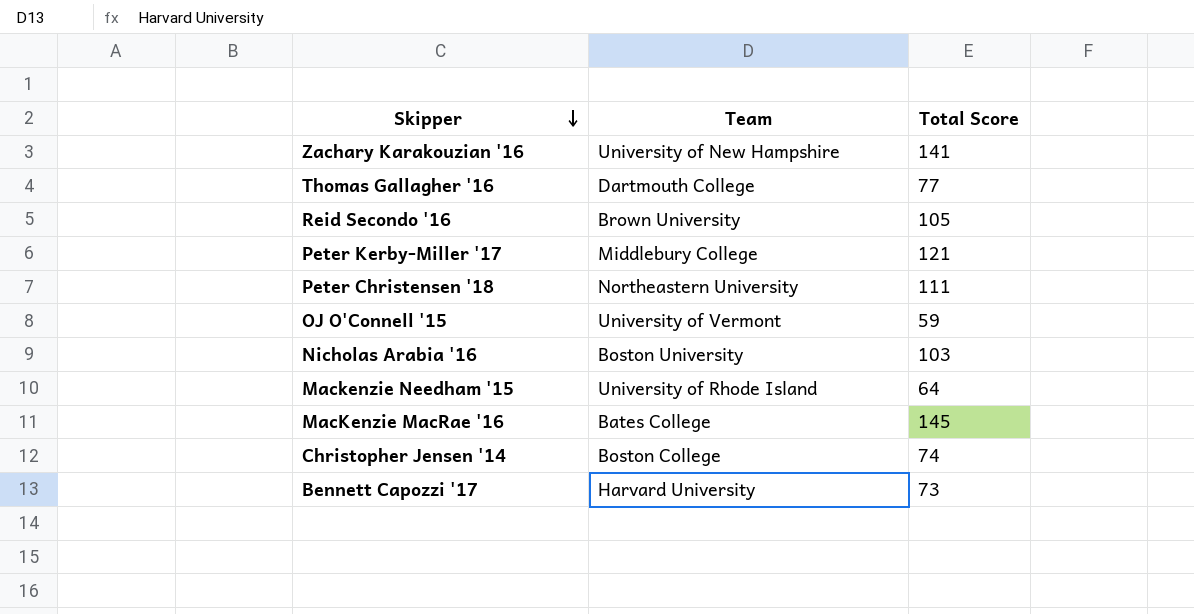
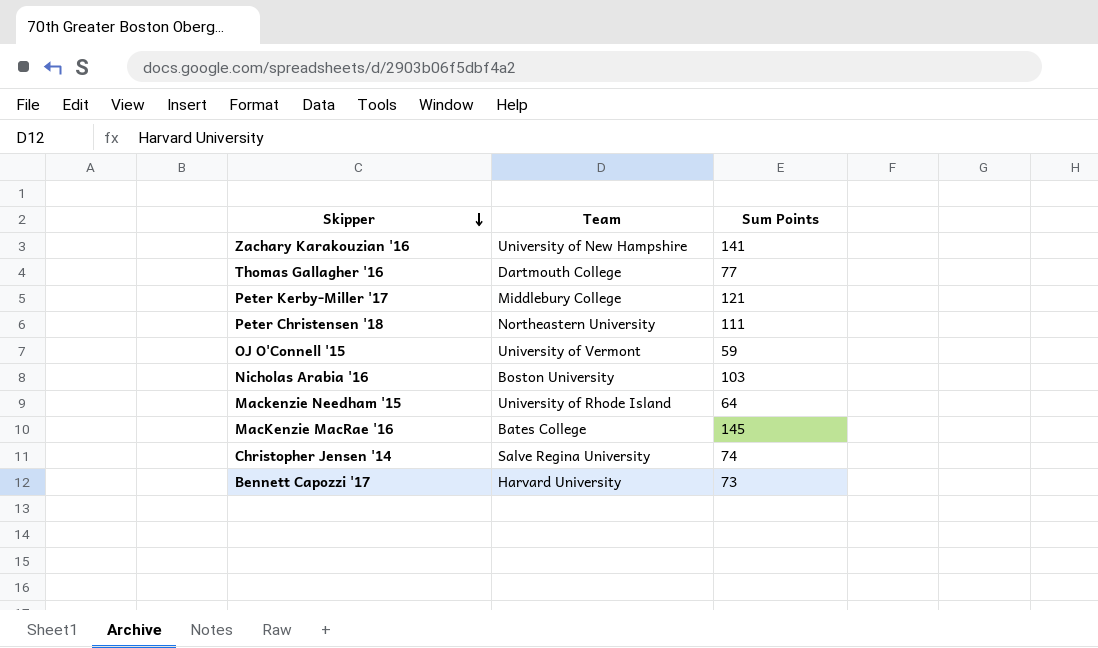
column name: Total Score -> Sum Points
row Reid Secondo '16: Brown University | 105 -> none
Christopher Jensen '14 | Team: Boston College -> Salve Regina University

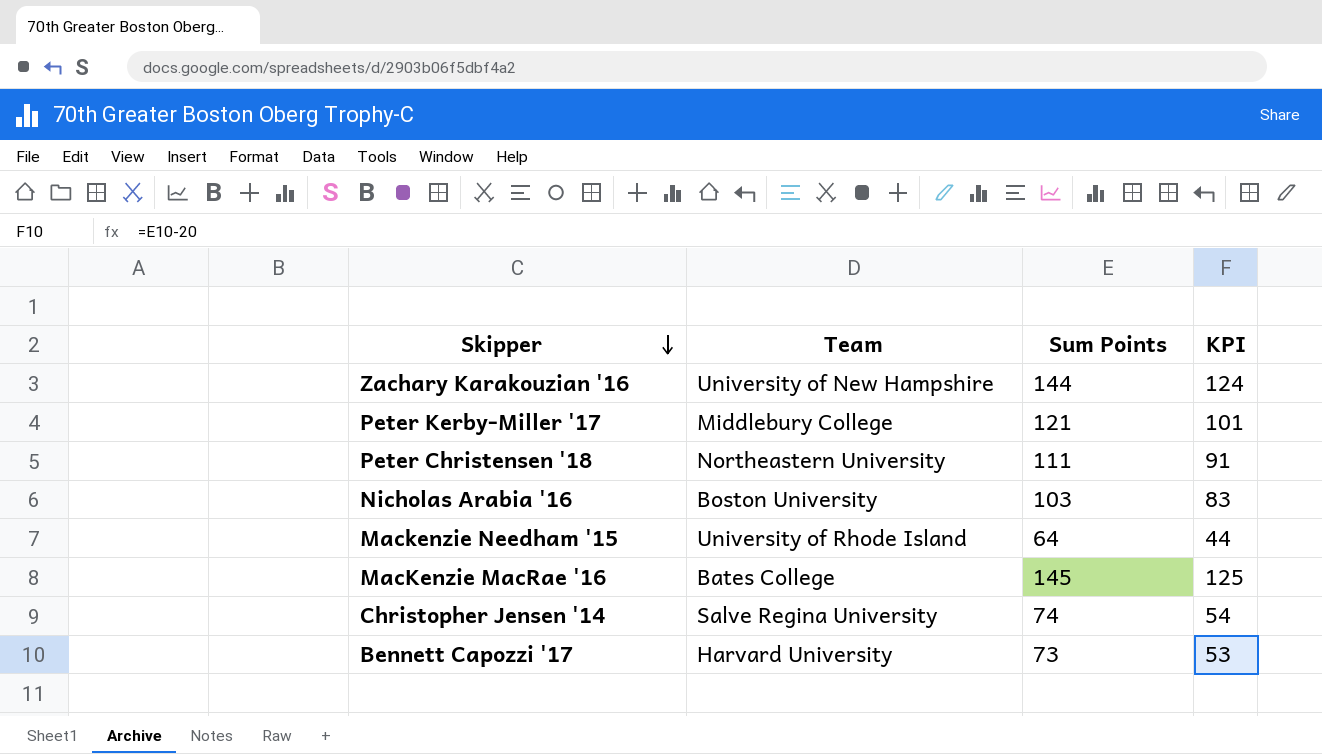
column KPI | formula: none -> [Sum Points] - 20
row Thomas Gallagher '16: Dartmouth College | 77 -> none
row OJ O'Connell '15: University of Vermont | 59 -> none
Zachary Karakouzian '16 | Sum Points: 141 -> 144

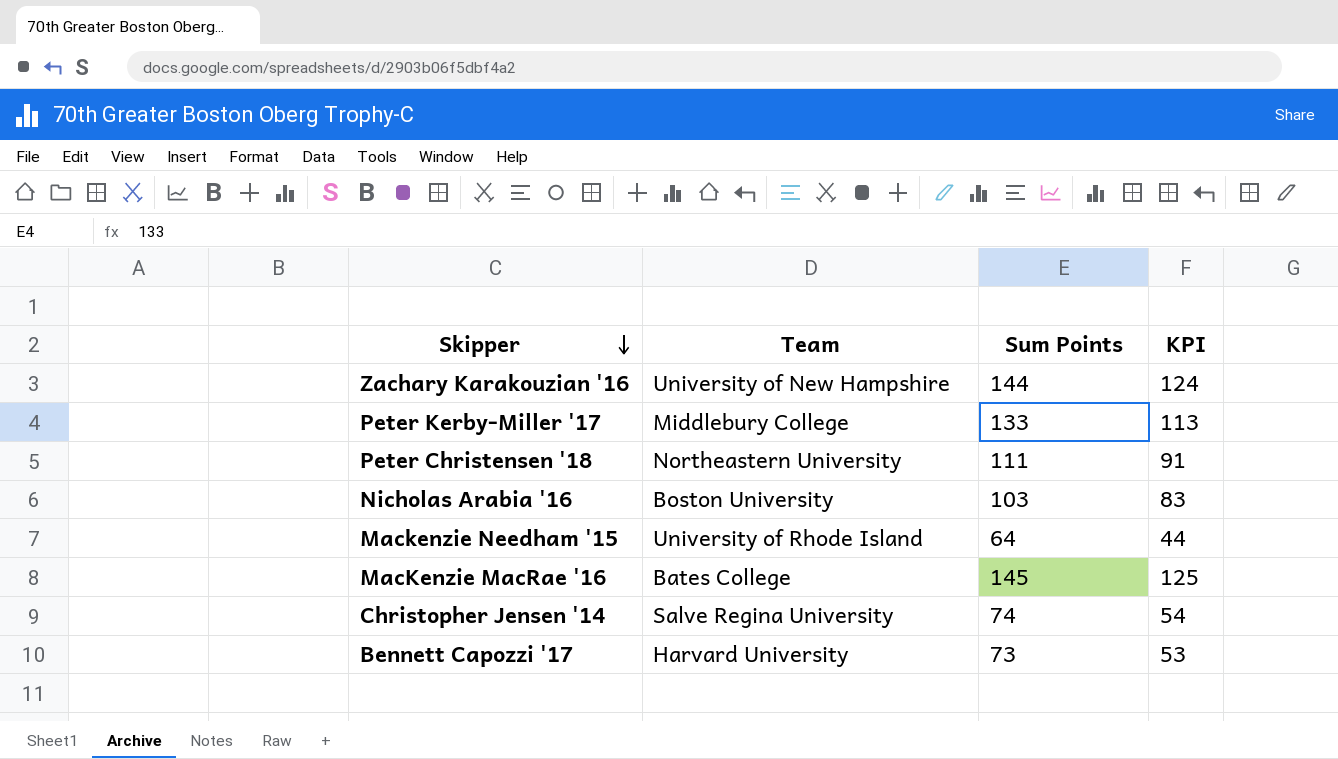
Peter Kerby-Miller '17 | Sum Points: 121 -> 133
Peter Kerby-Miller '17 | KPI: 101 -> 113

